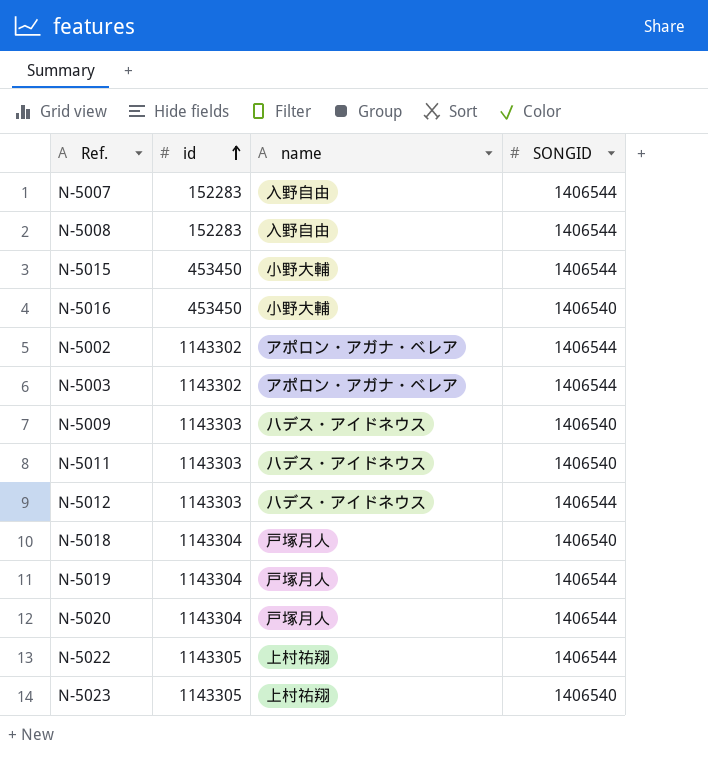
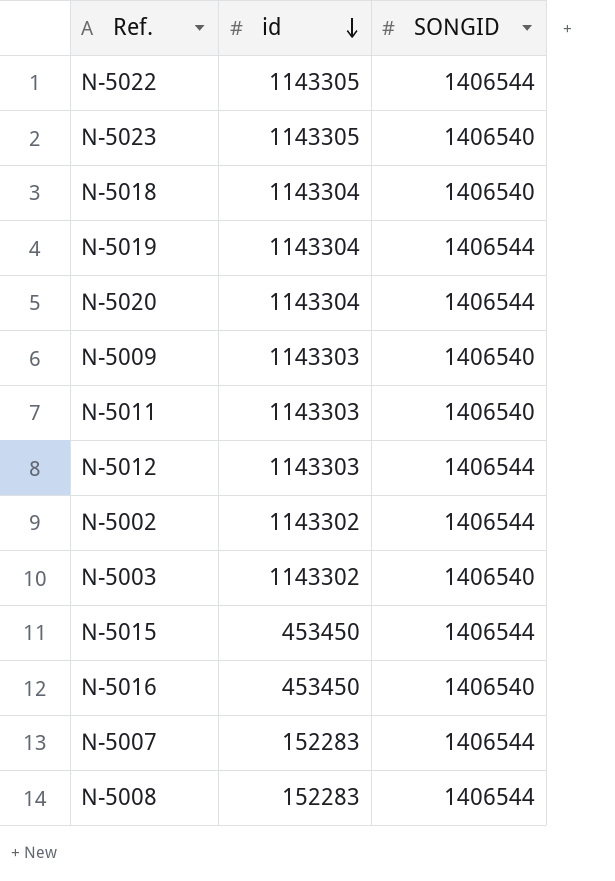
row order: id ascending -> id descending
column name | position: 3 -> none
N-5003 | SONGID: 1406544 -> 1406540

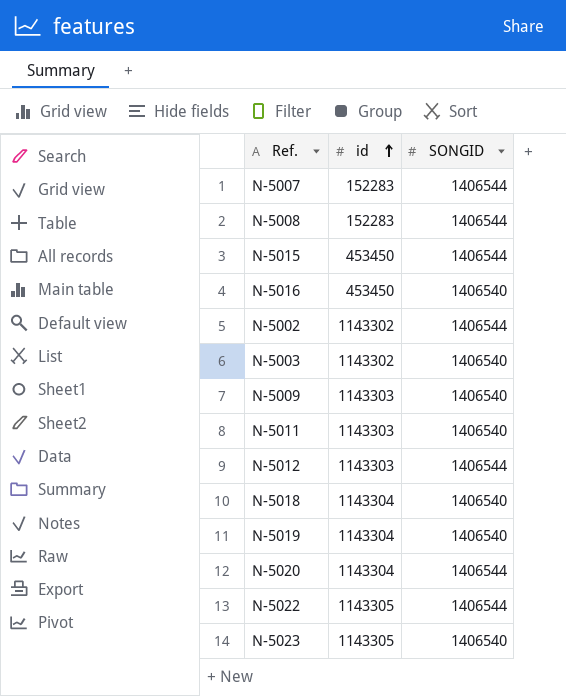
row order: id descending -> id ascending
N-5019 | SONGID: 1406544 -> 1406540

